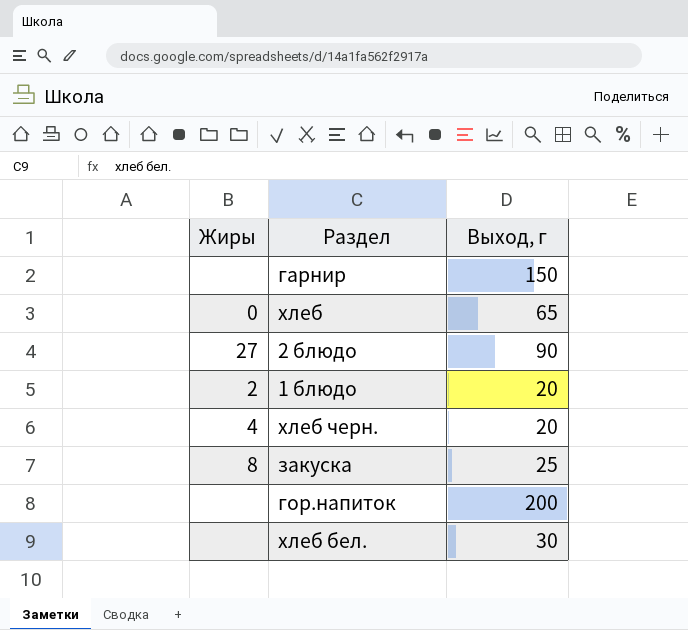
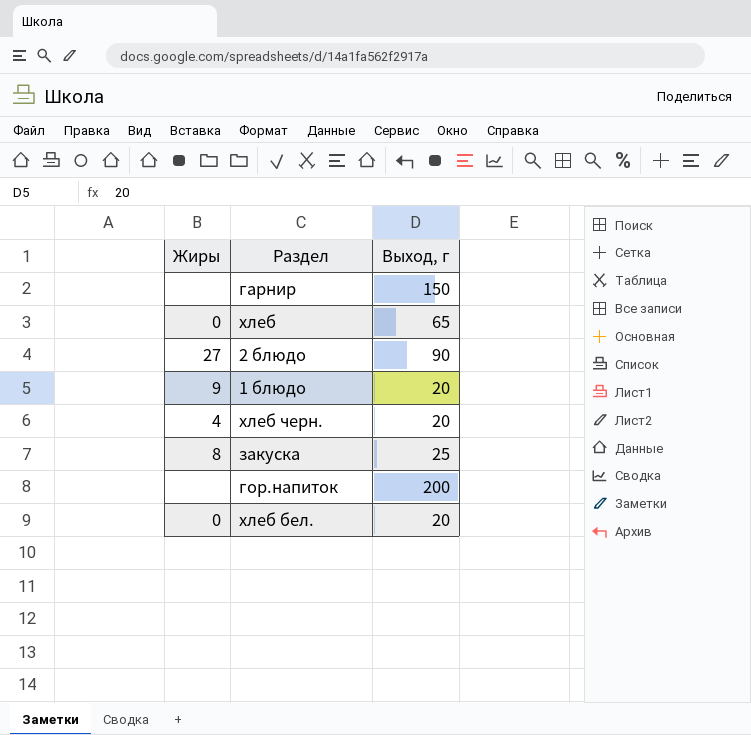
1 блюдо | Жиры: 2 -> 9
хлеб бел. | Жиры: none -> 0
хлеб бел. | Выход, г: 30 -> 20

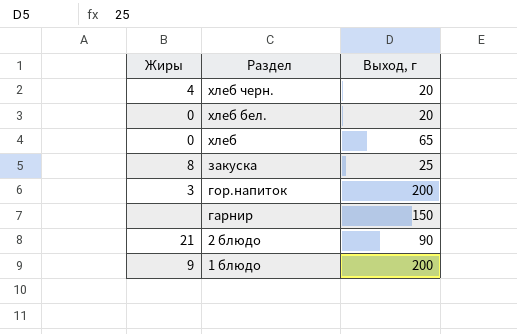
row order: none -> Раздел descending
гор.напиток | Жиры: none -> 3
2 блюдо | Жиры: 27 -> 21
1 блюдо | Выход, г: 20 -> 200

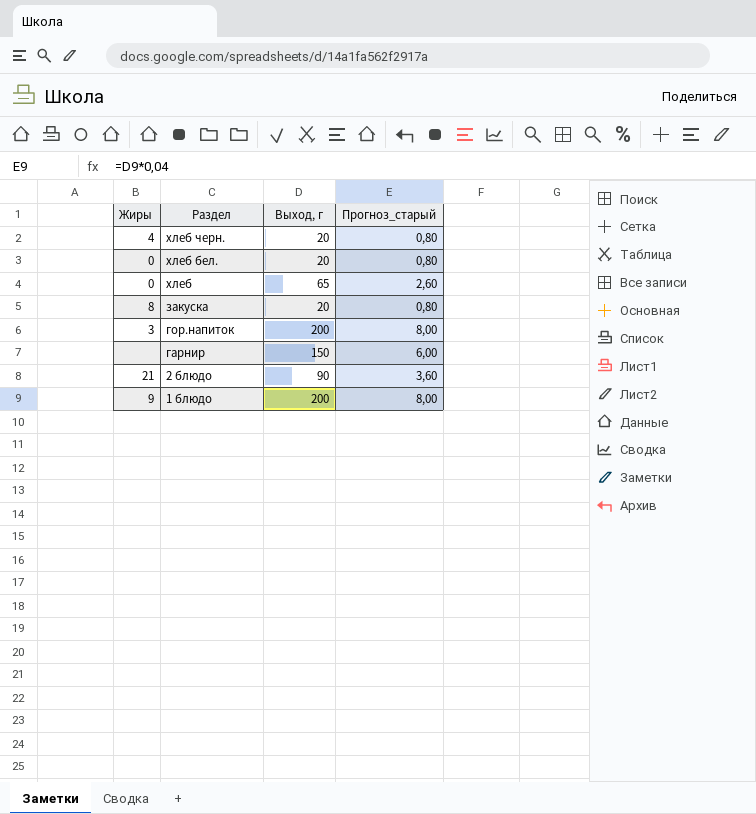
column Прогноз_старый | formula: none -> [Выход, г] * 0,04
закуска | Выход, г: 25 -> 20

